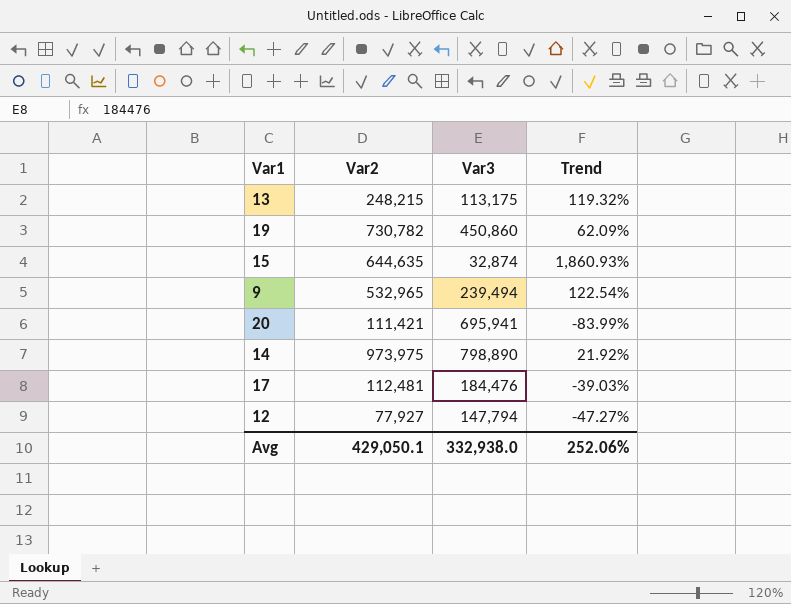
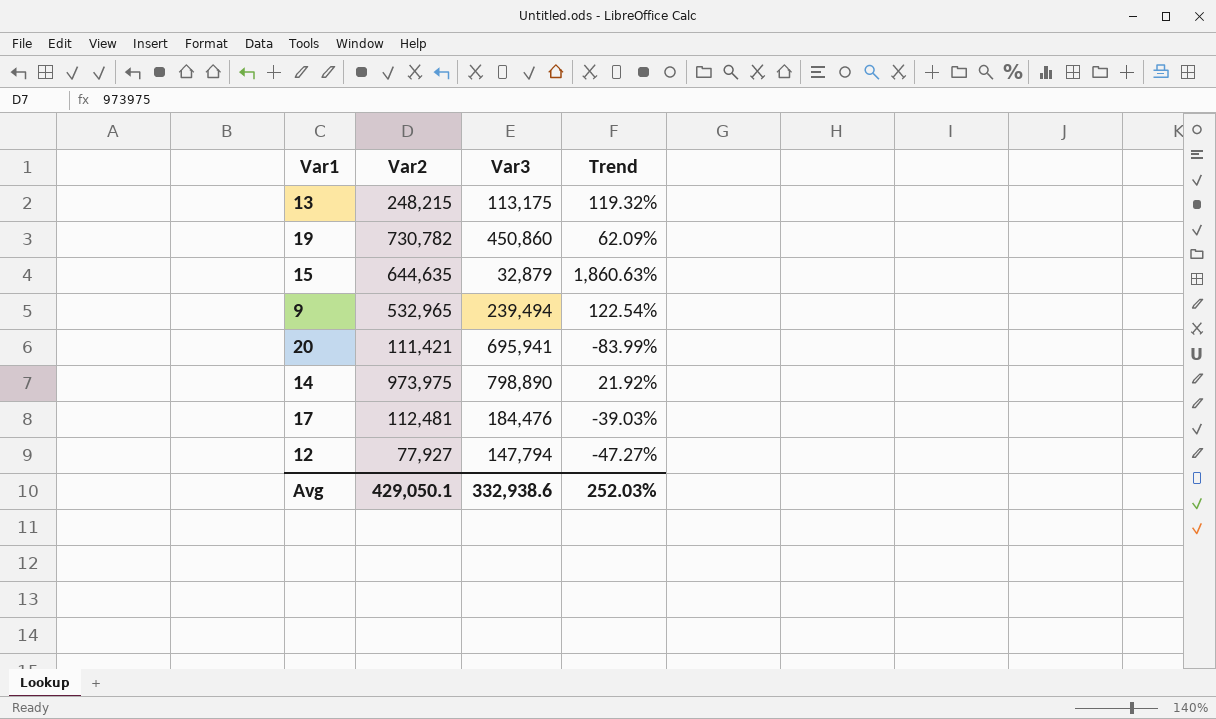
15 | Var3: 32,874 -> 32,879
15 | Trend: 1,860.93% -> 1,860.63%
Avg | Var3: 332,938.0 -> 332,938.6
Avg | Trend: 252.06% -> 252.03%

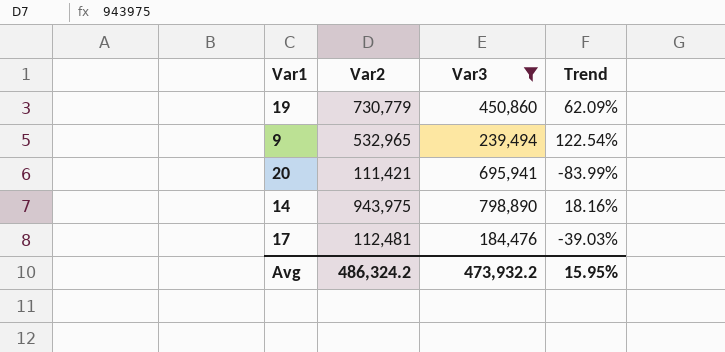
filter: none -> Var3 >= 184,476
19 | Var2: 730,782 -> 730,779
14 | Var2: 973,975 -> 943,975
14 | Trend: 21.92% -> 18.16%
Avg | Var2: 429,050.1 -> 486,324.2
Avg | Var3: 332,938.6 -> 473,932.2
Avg | Trend: 252.03% -> 15.95%

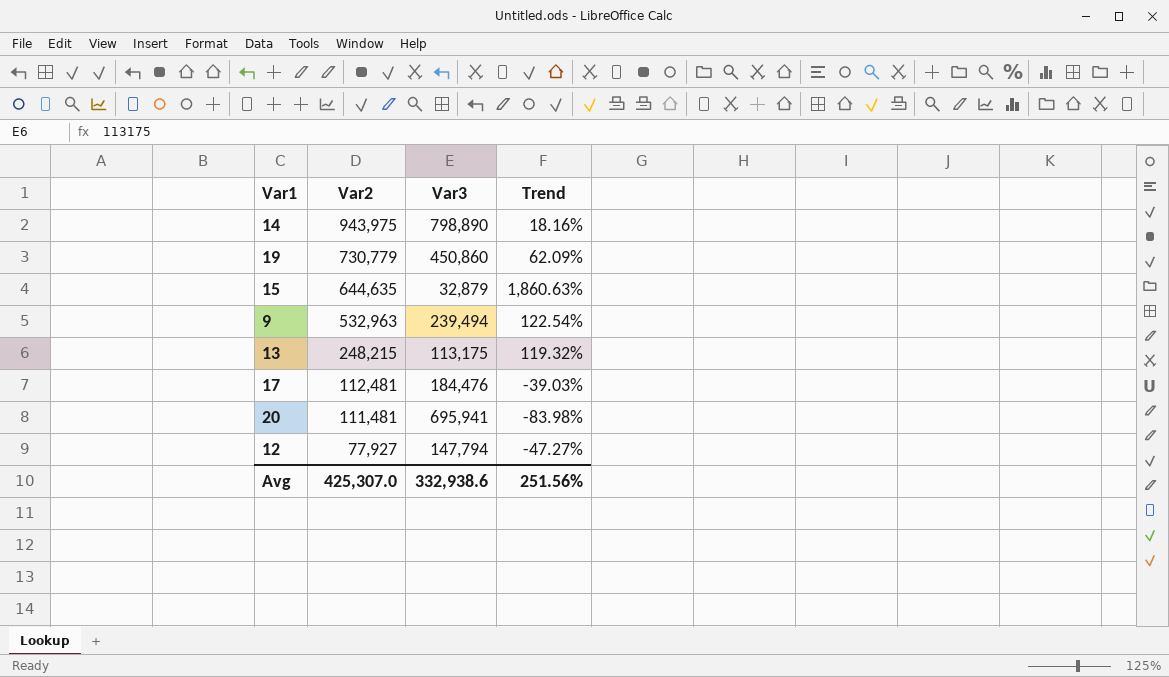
filter: Var3 >= 184,476 -> none
row order: none -> Var2 descending
9 | Var2: 532,965 -> 532,963
20 | Var2: 111,421 -> 111,481
20 | Trend: -83.99% -> -83.98%
Avg | Var2: 486,324.2 -> 425,307.0
Avg | Var3: 473,932.2 -> 332,938.6
Avg | Trend: 15.95% -> 251.56%

